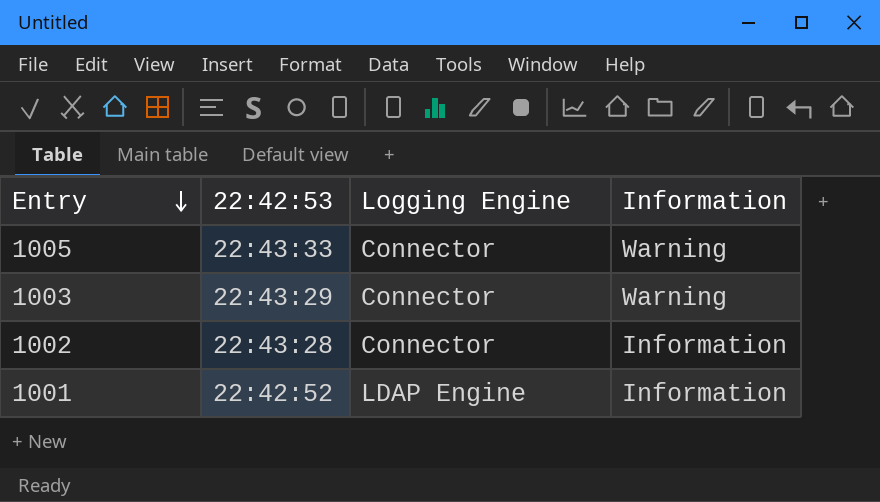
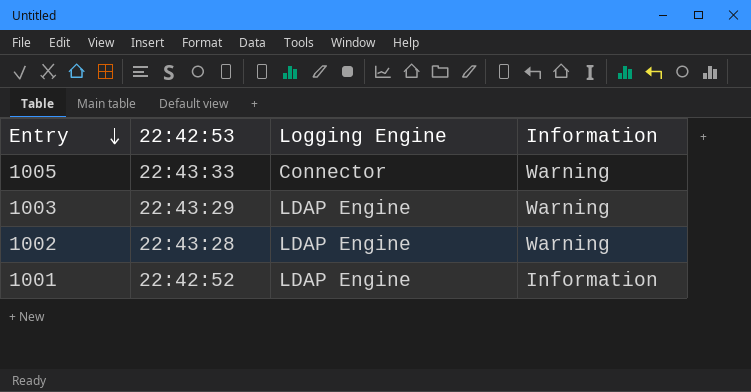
1003 | Logging Engine: Connector -> LDAP Engine
1002 | Logging Engine: Connector -> LDAP Engine
1002 | Information: Information -> Warning

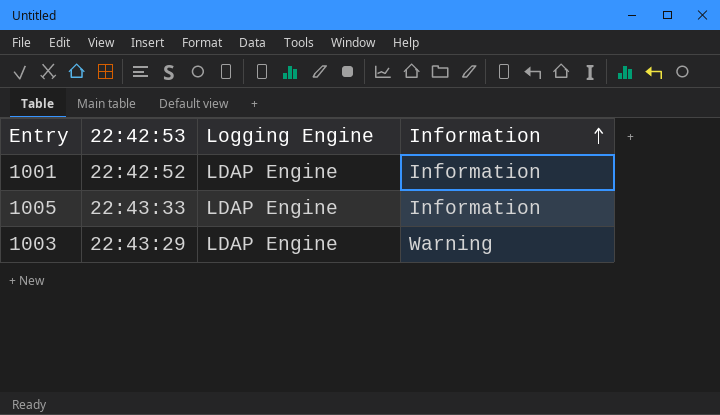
row order: Entry descending -> Information ascending
row 1002: 22:43:28 | LDAP Engine | Warning -> none
1005 | Logging Engine: Connector -> LDAP Engine
1005 | Information: Warning -> Information

